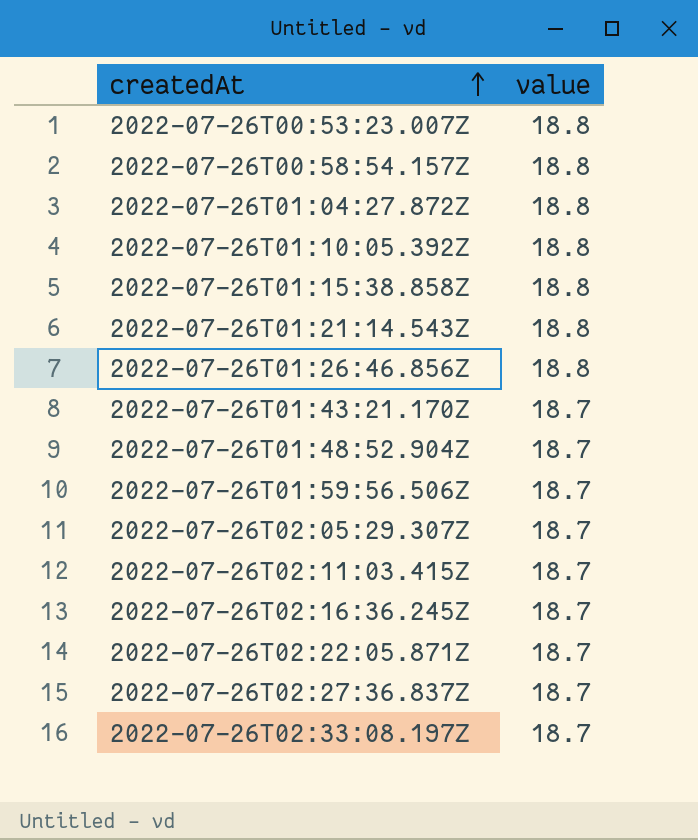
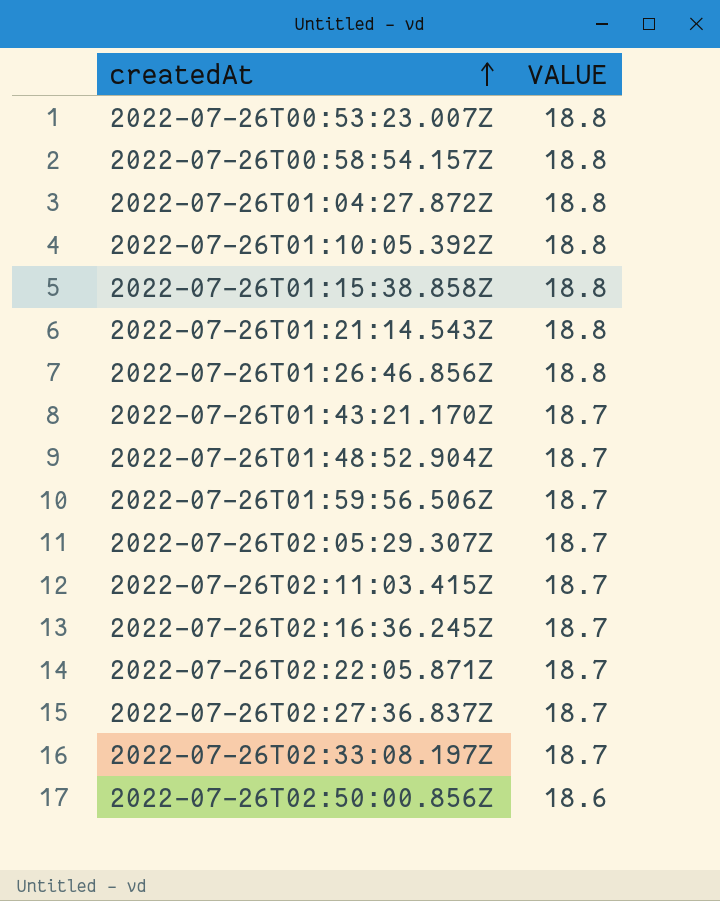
column name: value -> VALUE
row 2022-07-26T02:50:00.856Z: none -> 18.6

